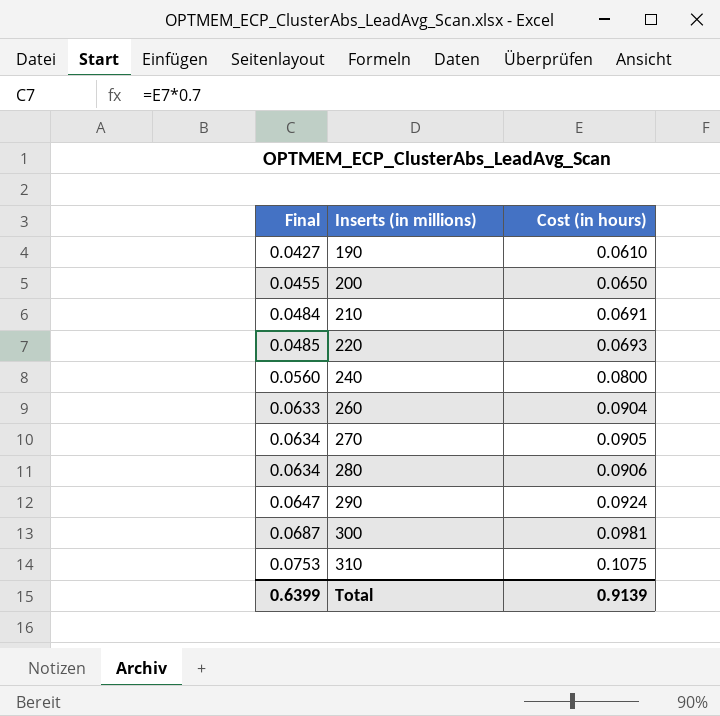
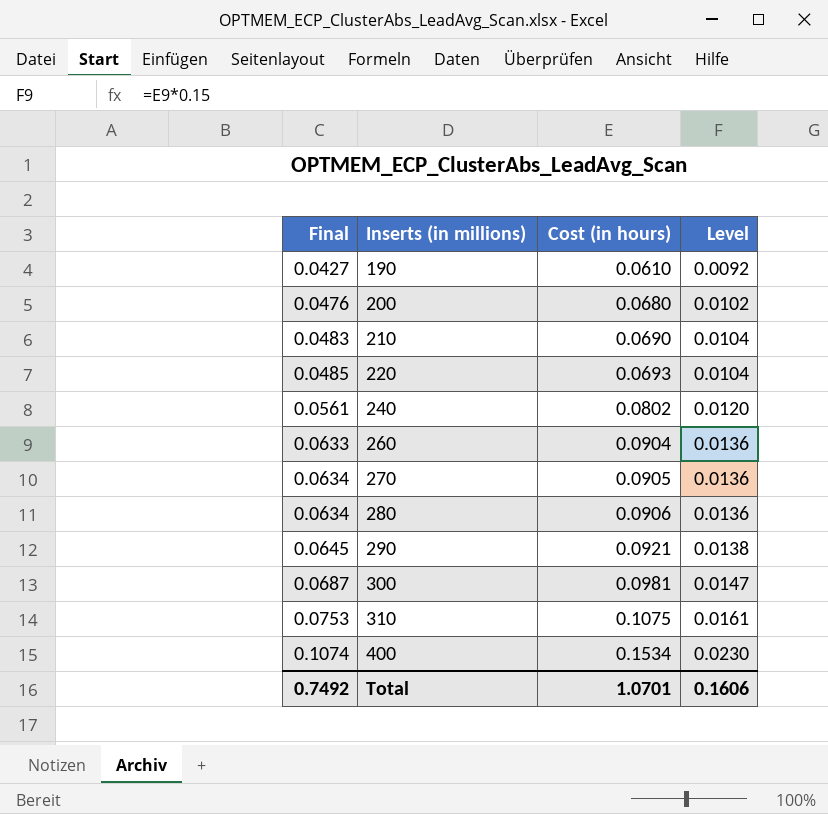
column Level | formula: none -> [Cost (in hours)] * 0.15
200 | Final: 0.0455 -> 0.0476
200 | Cost (in hours): 0.0650 -> 0.0680
210 | Final: 0.0484 -> 0.0483
210 | Cost (in hours): 0.0691 -> 0.0690
240 | Final: 0.0560 -> 0.0561
240 | Cost (in hours): 0.0800 -> 0.0802
290 | Final: 0.0647 -> 0.0645
290 | Cost (in hours): 0.0924 -> 0.0921
row 400: none -> 0.1074 | 0.1534 | 0.0230
Total | Final: 0.6399 -> 0.7492
Total | Cost (in hours): 0.9139 -> 1.0701

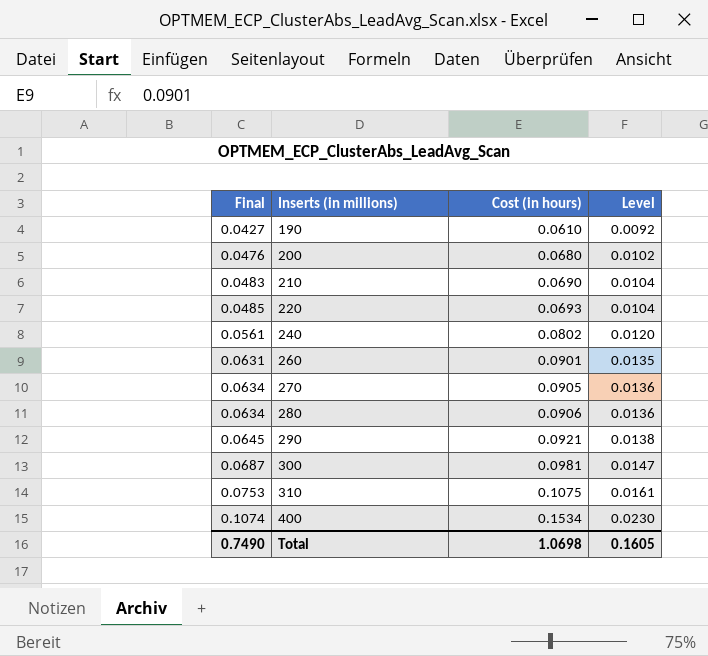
260 | Final: 0.0633 -> 0.0631
260 | Cost (in hours): 0.0904 -> 0.0901
260 | Level: 0.0136 -> 0.0135
Total | Final: 0.7492 -> 0.7490
Total | Cost (in hours): 1.0701 -> 1.0698
Total | Level: 0.1606 -> 0.1605

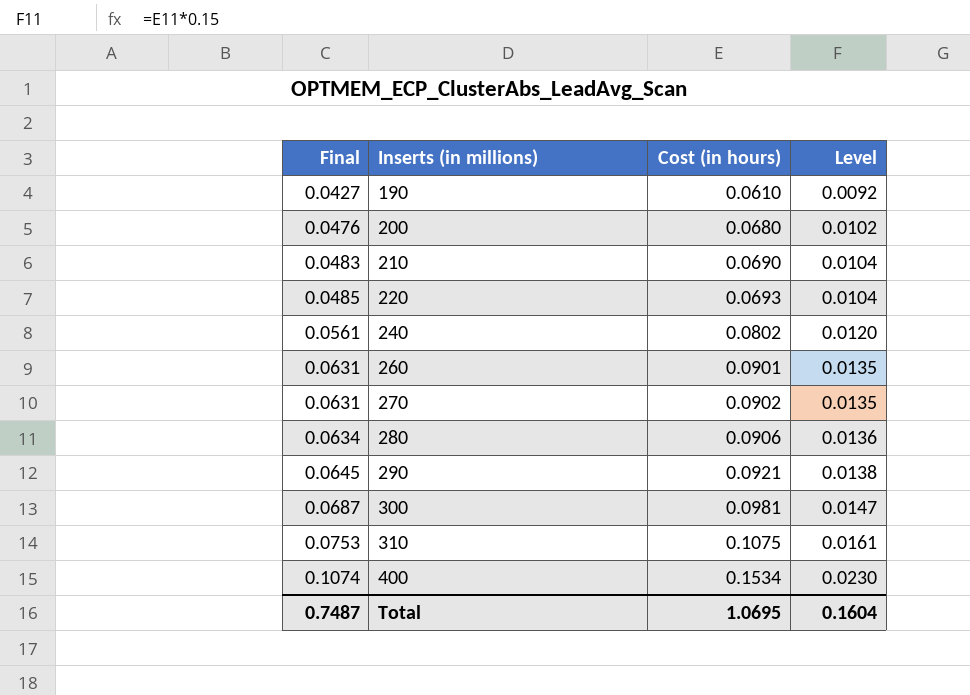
270 | Final: 0.0634 -> 0.0631
270 | Cost (in hours): 0.0905 -> 0.0902
270 | Level: 0.0136 -> 0.0135
Total | Final: 0.7490 -> 0.7487
Total | Cost (in hours): 1.0698 -> 1.0695
Total | Level: 0.1605 -> 0.1604

